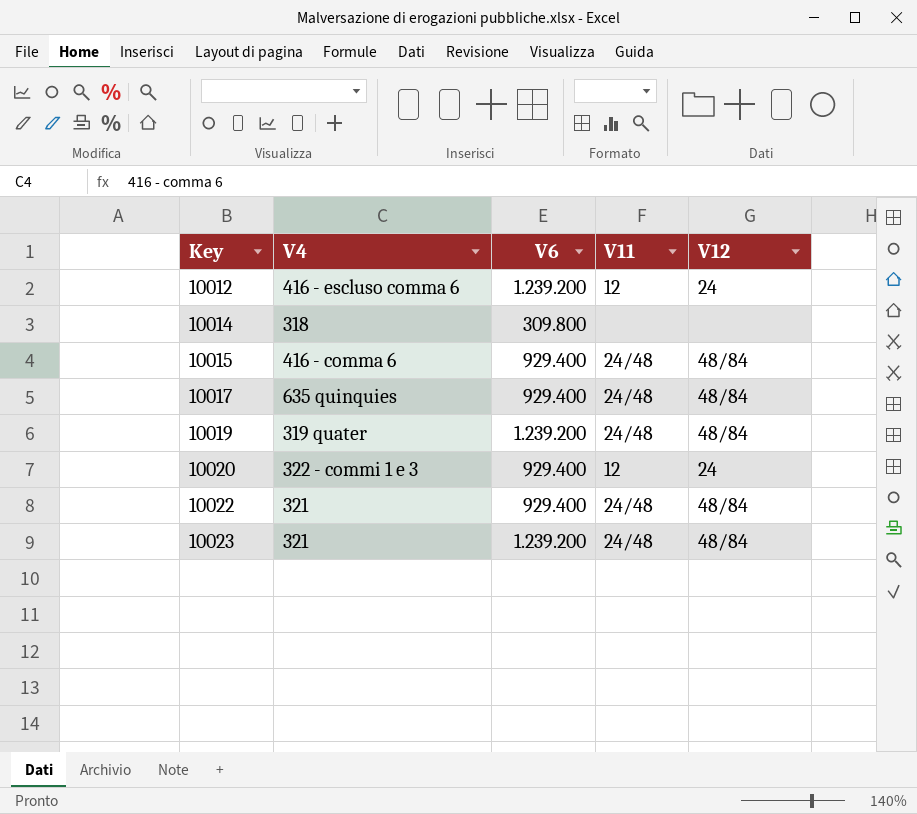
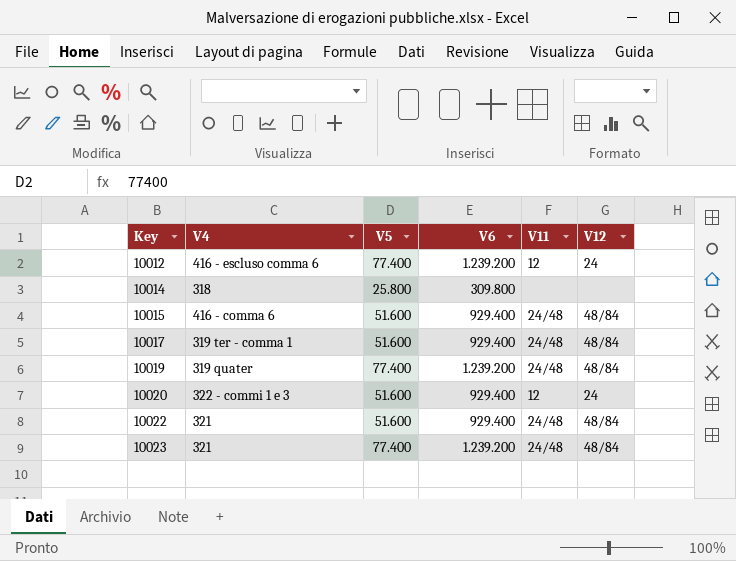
column V5 | position: none -> 3
10017 | V4: 635 quinquies -> 319 ter - comma 1

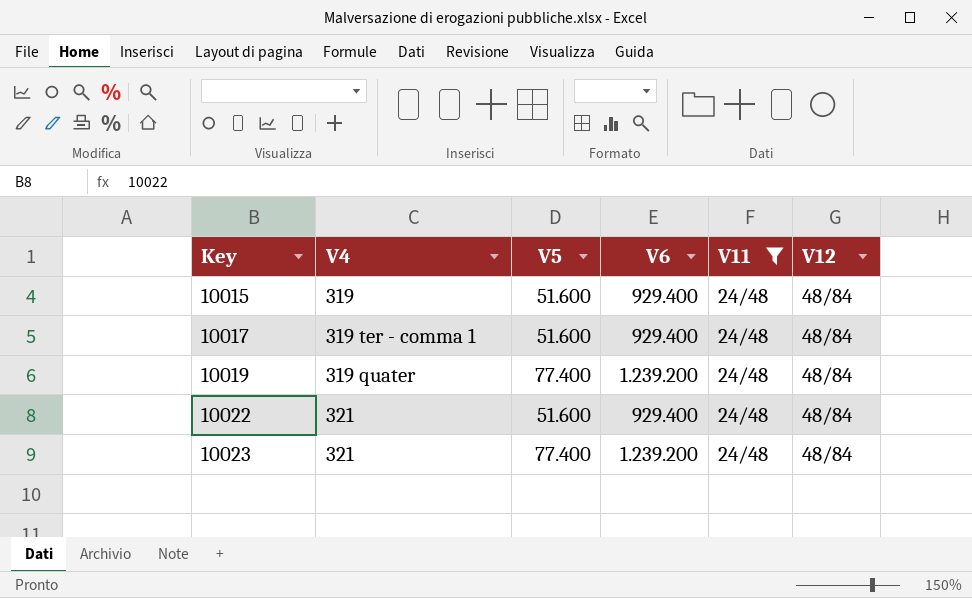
filter: none -> V11 = 24/48
10015 | V4: 416 - comma 6 -> 319

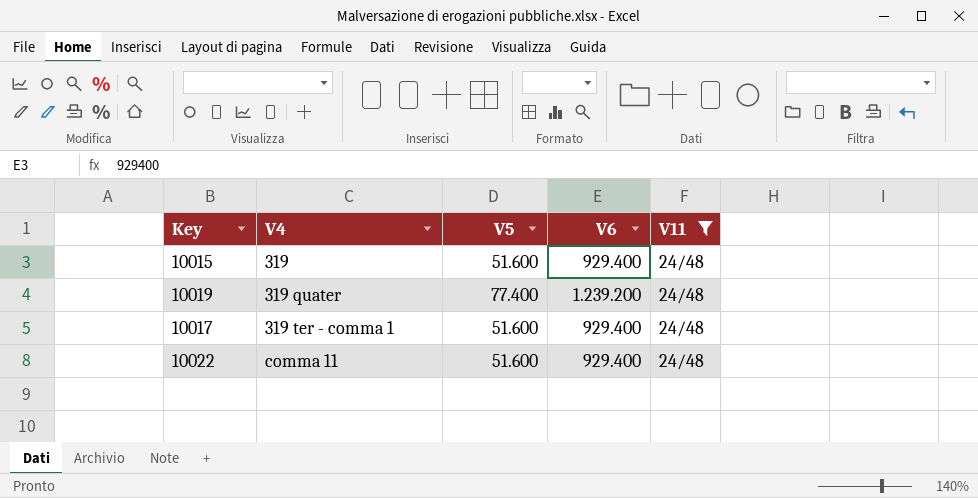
row order: Key ascending -> V4 ascending
column V12 | position: 6 -> none
row 10023: 321 | 77.400 | 1.239.200 | 24/48 | 48/84 -> none
10022 | V4: 321 -> comma 11

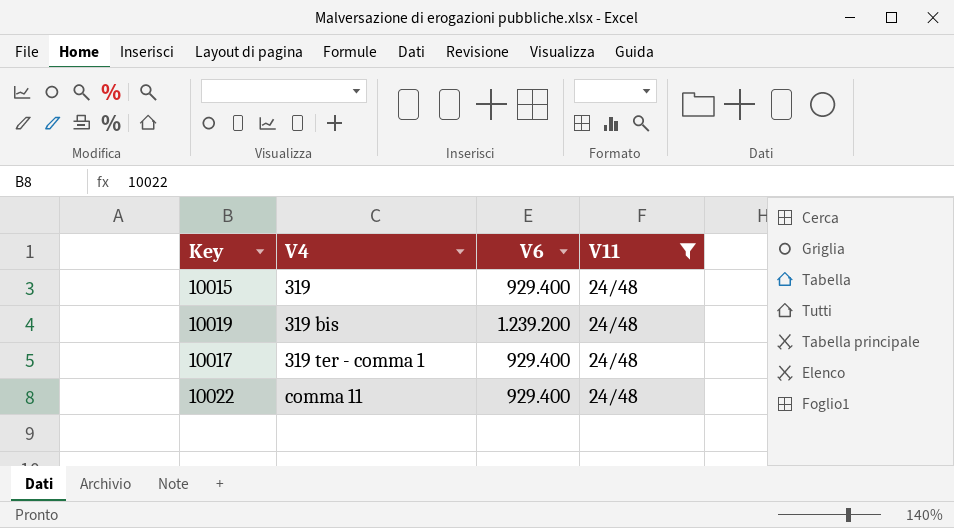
column V5 | position: 3 -> none
10019 | V4: 319 quater -> 319 bis

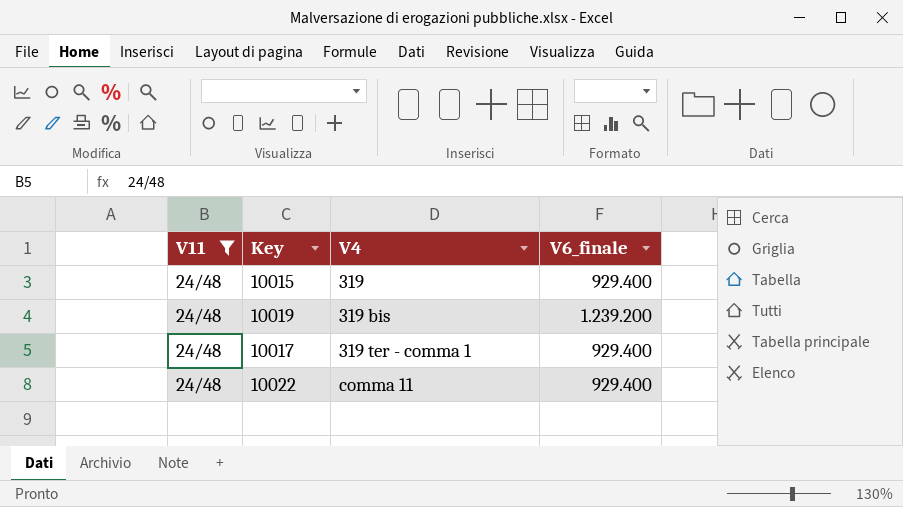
column V11 | position: 4 -> 1
column name: V6 -> V6_finale

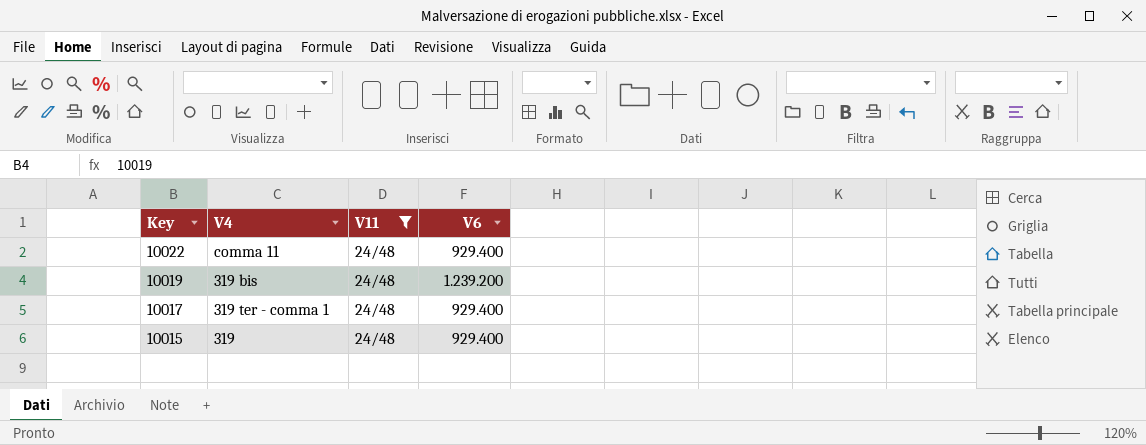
row order: V4 ascending -> Key descending
column V11 | position: 1 -> 3
column name: V6_finale -> V6

